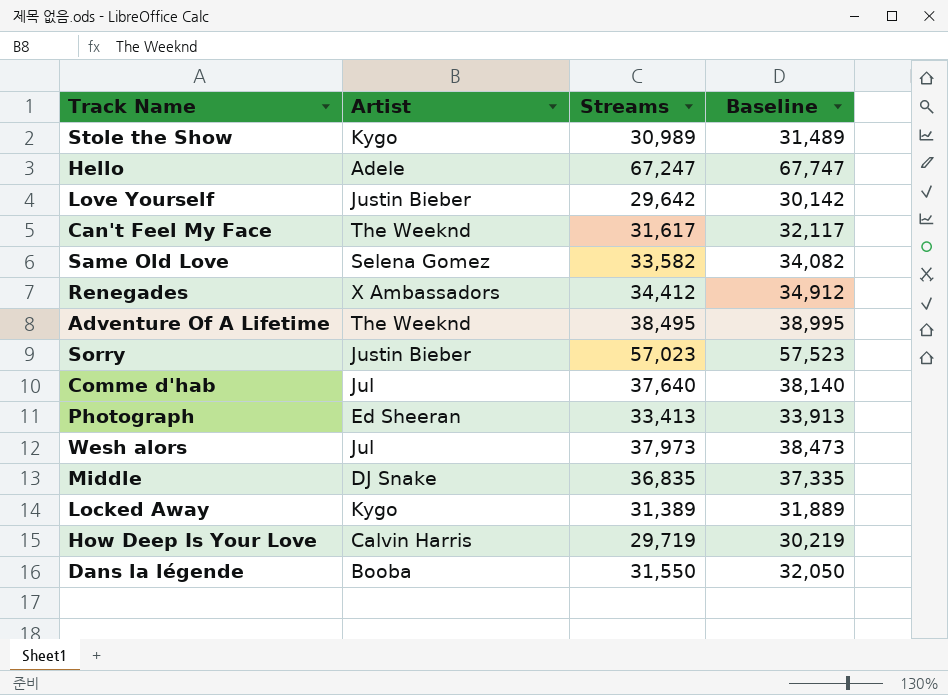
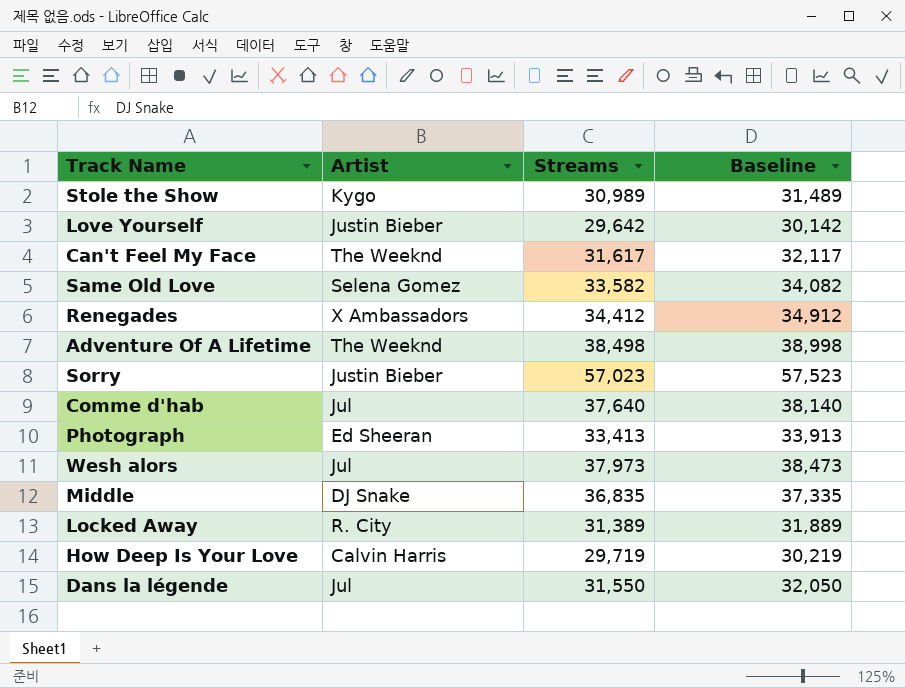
row Hello: Adele | 67,247 | 67,747 -> none
Adventure Of A Lifetime | Streams: 38,495 -> 38,498
Adventure Of A Lifetime | Baseline: 38,995 -> 38,998
Locked Away | Artist: Kygo -> R. City
Dans la légende | Artist: Booba -> Jul

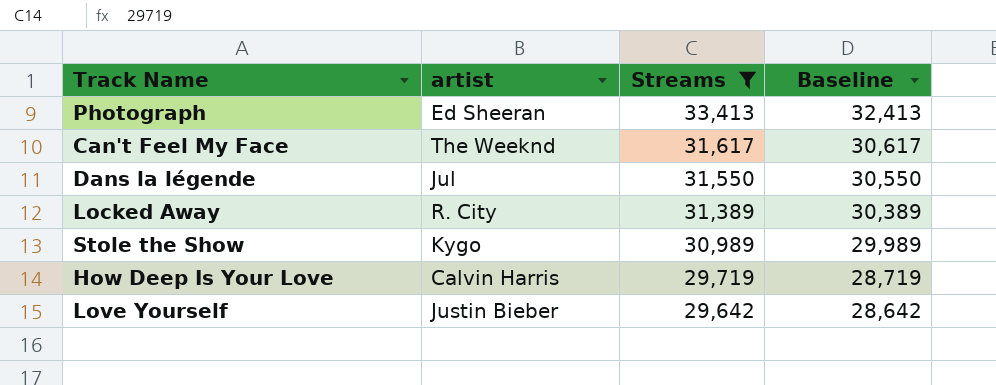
filter: none -> Streams <= 33,413
row order: none -> Streams descending
column name: Artist -> artist
column Baseline | formula: [Streams] + 500 -> [Streams] - 1000

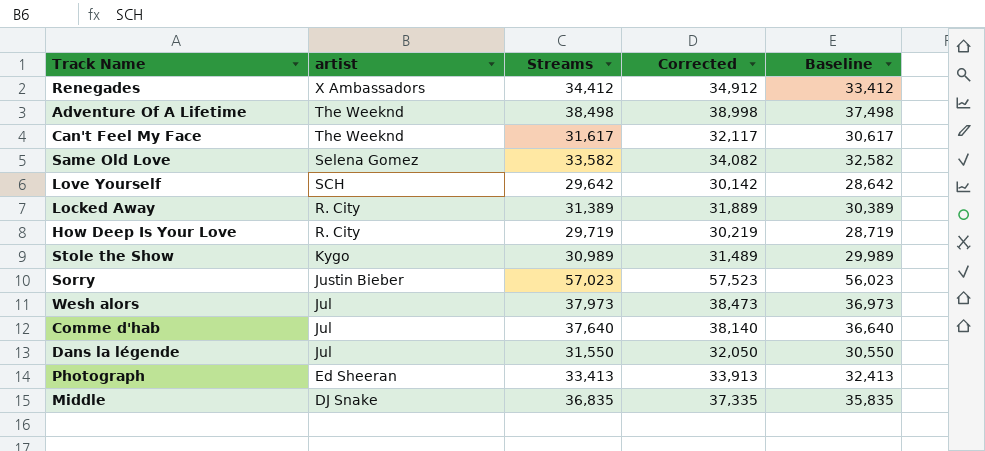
filter: Streams <= 33,413 -> none
row order: Streams descending -> artist descending
column Corrected | formula: none -> [Streams] + 500
Love Yourself | artist: Justin Bieber -> SCH
How Deep Is Your Love | artist: Calvin Harris -> R. City

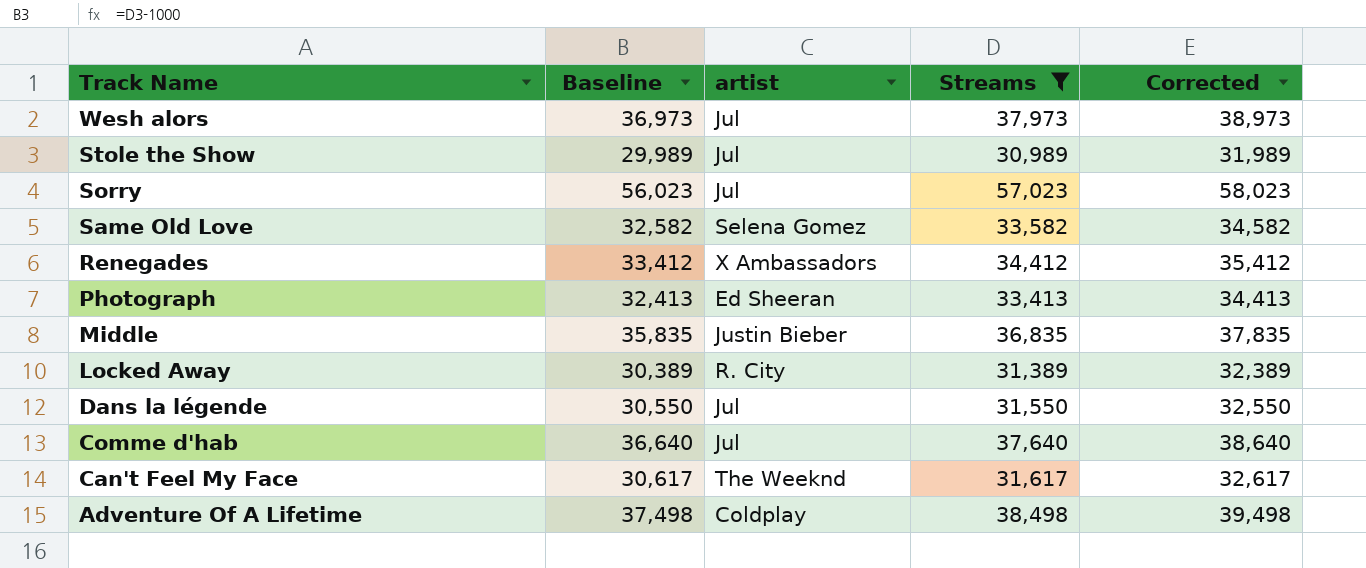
filter: none -> Streams >= 30,989
row order: artist descending -> Track Name descending
column Baseline | position: 5 -> 2
column Corrected | formula: [Streams] + 500 -> [Streams] + 1000
Stole the Show | artist: Kygo -> Jul
Sorry | artist: Justin Bieber -> Jul
Middle | artist: DJ Snake -> Justin Bieber
Adventure Of A Lifetime | artist: The Weeknd -> Coldplay

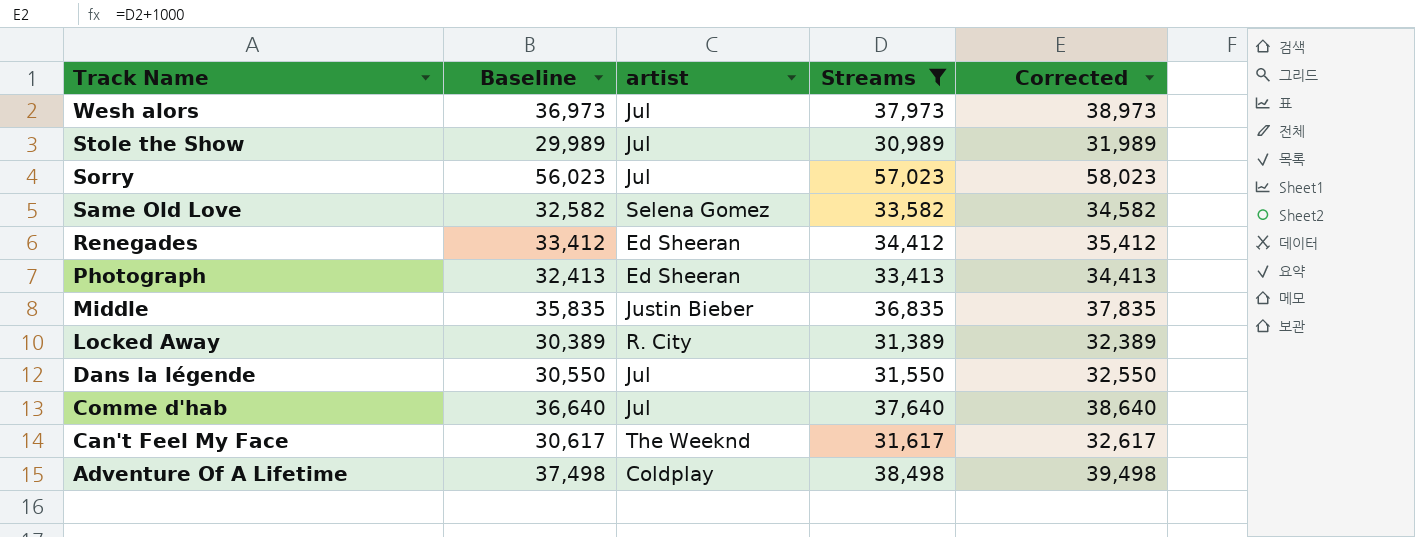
Renegades | artist: X Ambassadors -> Ed Sheeran

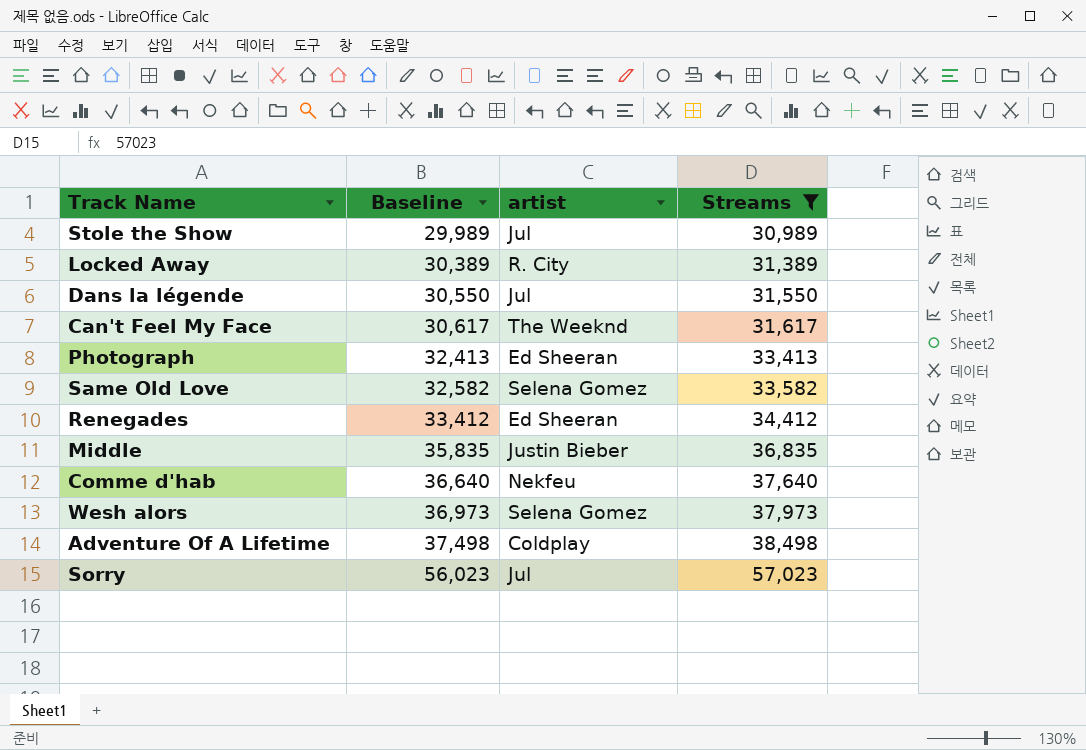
row order: Track Name descending -> Baseline ascending
column Corrected | formula: [Streams] + 1000 -> none
Comme d'hab | artist: Jul -> Nekfeu
Wesh alors | artist: Jul -> Selena Gomez

